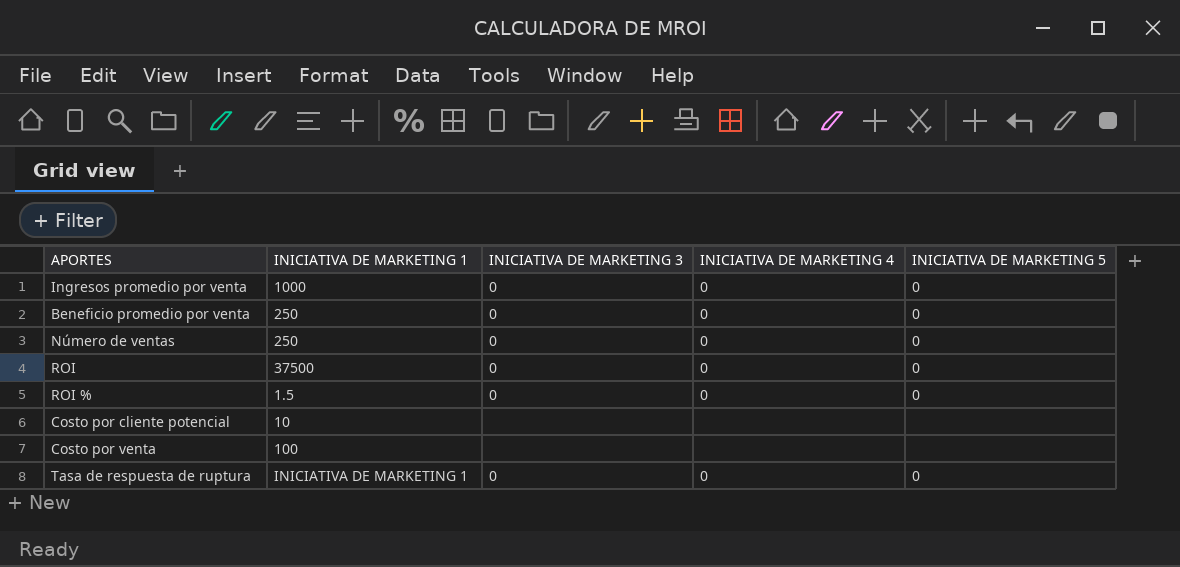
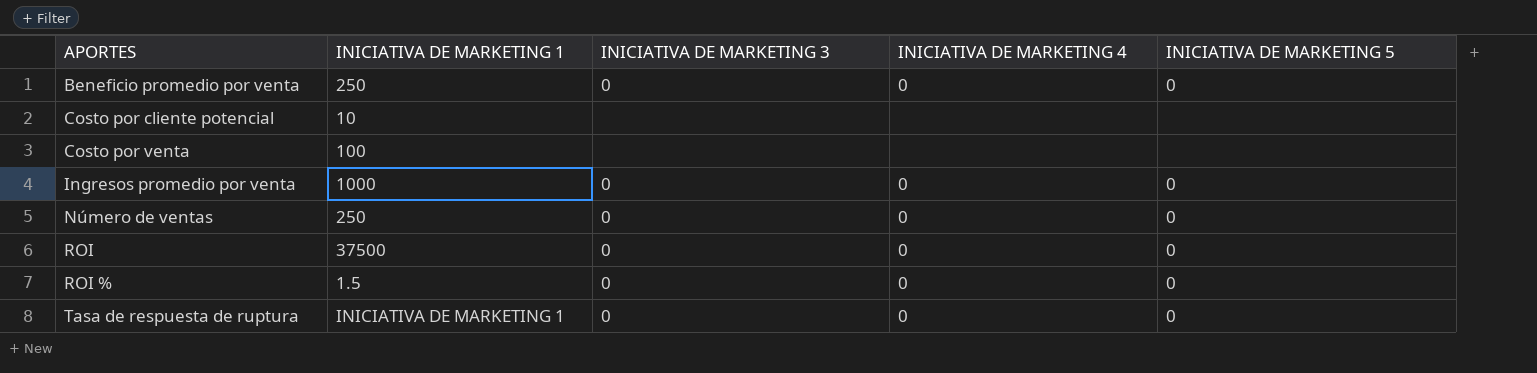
row order: none -> APORTES ascending

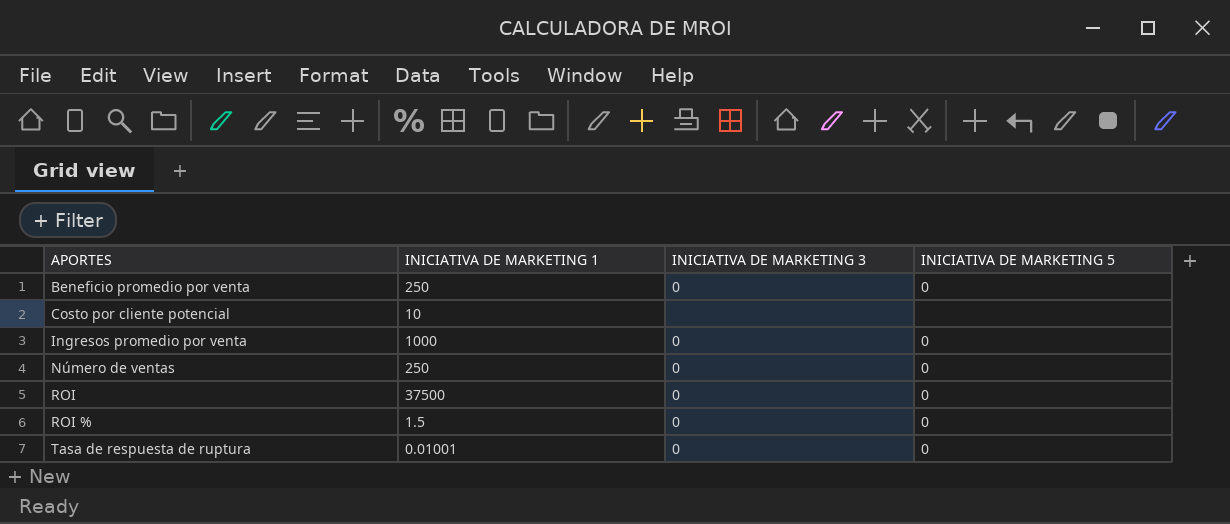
column INICIATIVA DE MARKETING 4 | position: 4 -> none
row Costo por venta: 100 | none | none | none -> none
Tasa de respuesta de ruptura | INICIATIVA DE MARKETING 1: INICIATIVA DE MARKETING 1 -> 0.01001

